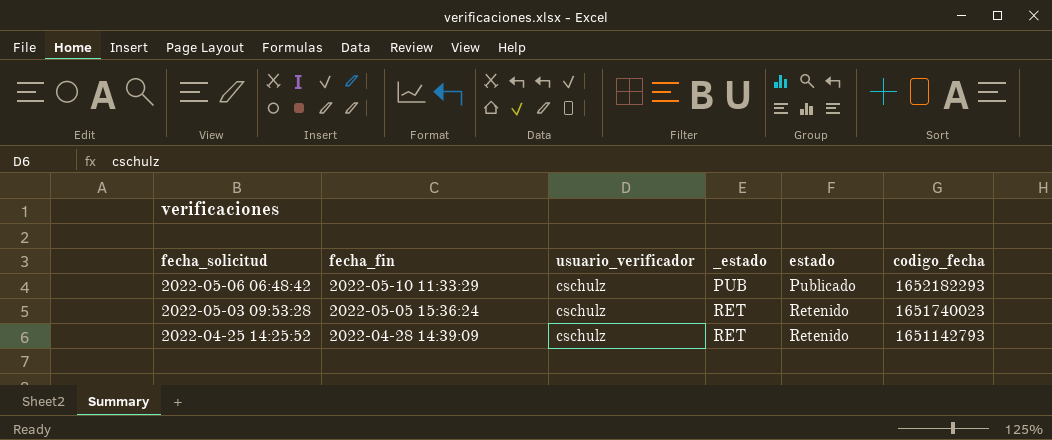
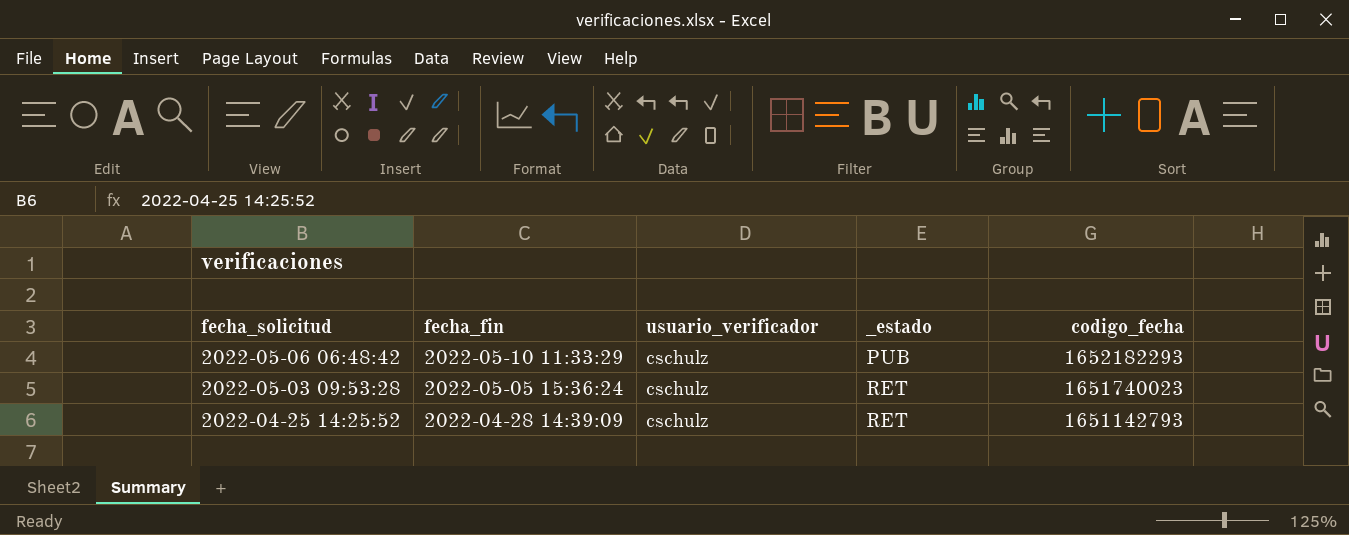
column estado | position: 5 -> none

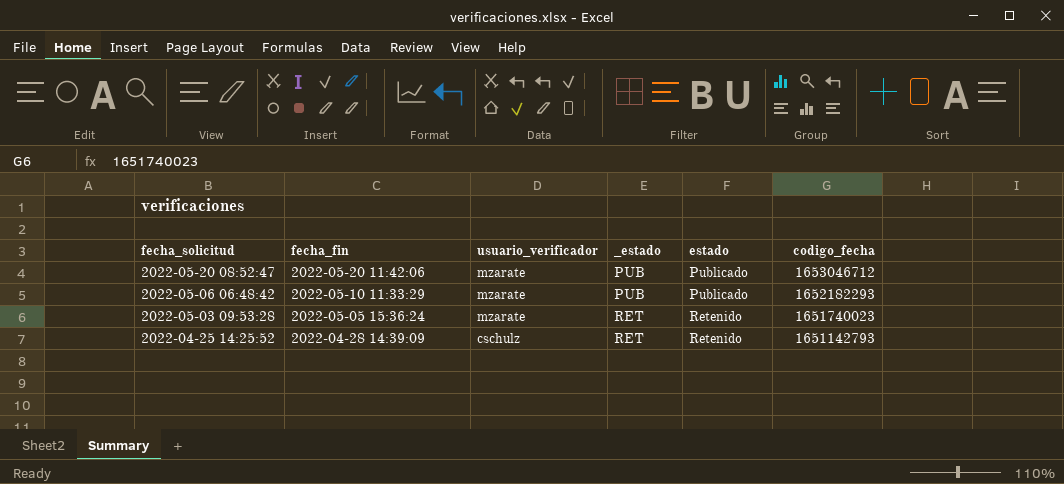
column estado | position: none -> 5
row 2022-05-20 08:52:47: none -> 2022-05-20 11:42:06 | mzarate | PUB | Publicado | 1653046712
2022-05-06 06:48:42 | usuario_verificador: cschulz -> mzarate
2022-05-03 09:53:28 | usuario_verificador: cschulz -> mzarate

